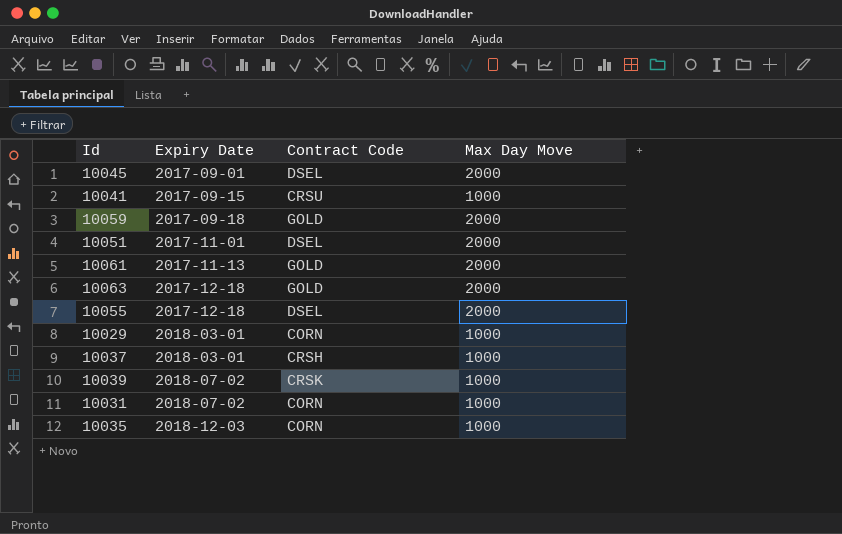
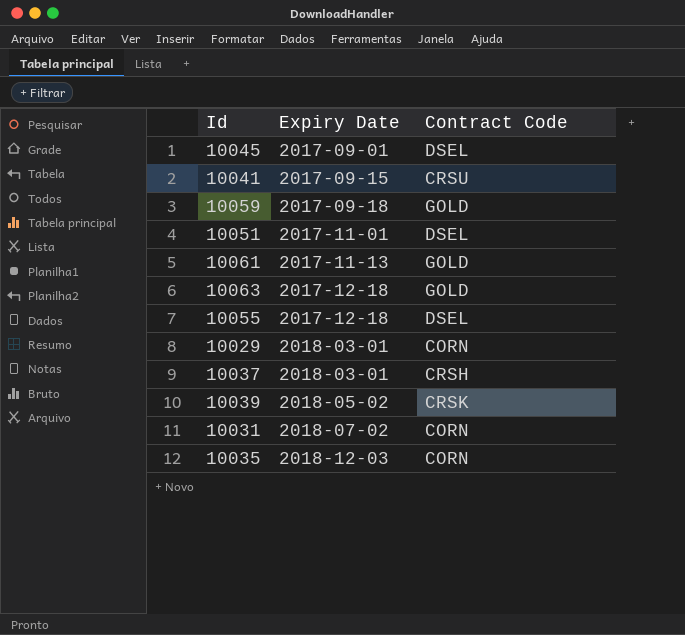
column Max Day Move | position: 4 -> none
10039 | Expiry Date: 2018-07-02 -> 2018-05-02

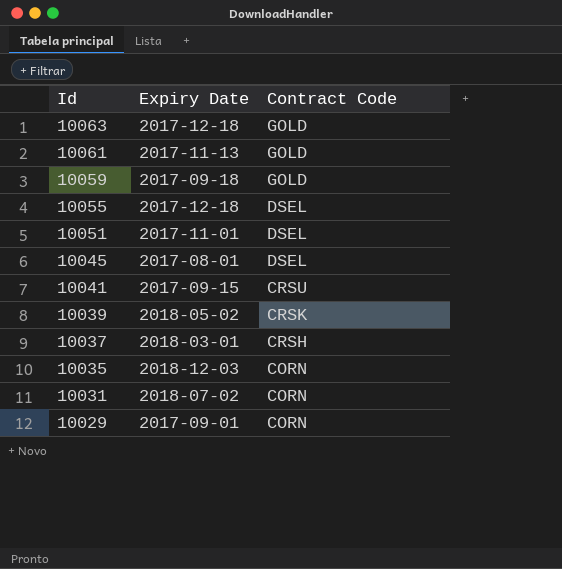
row order: Expiry Date ascending -> Id descending
10045 | Expiry Date: 2017-09-01 -> 2017-08-01
10029 | Expiry Date: 2018-03-01 -> 2017-09-01

